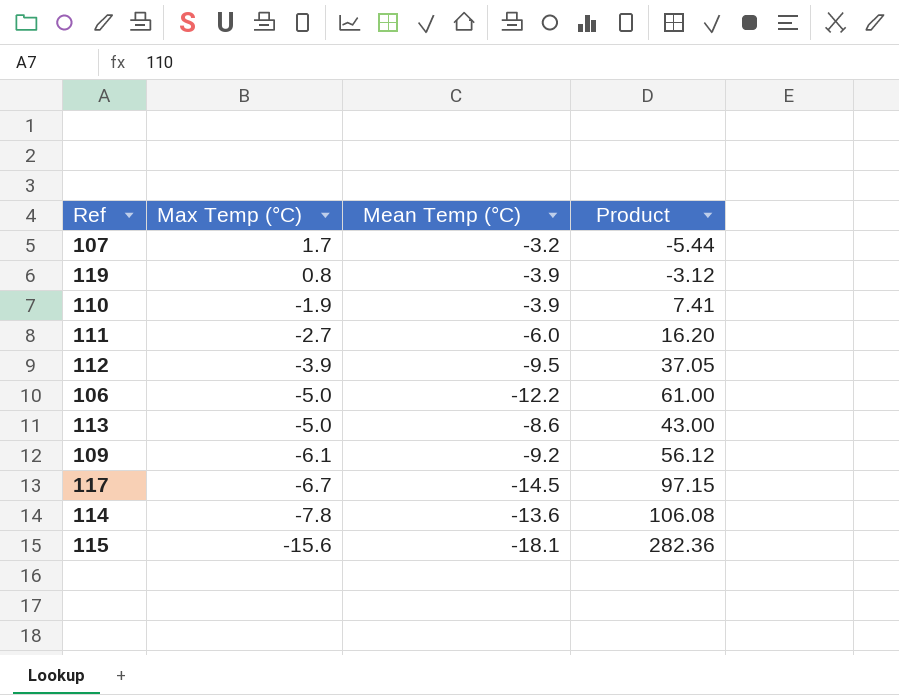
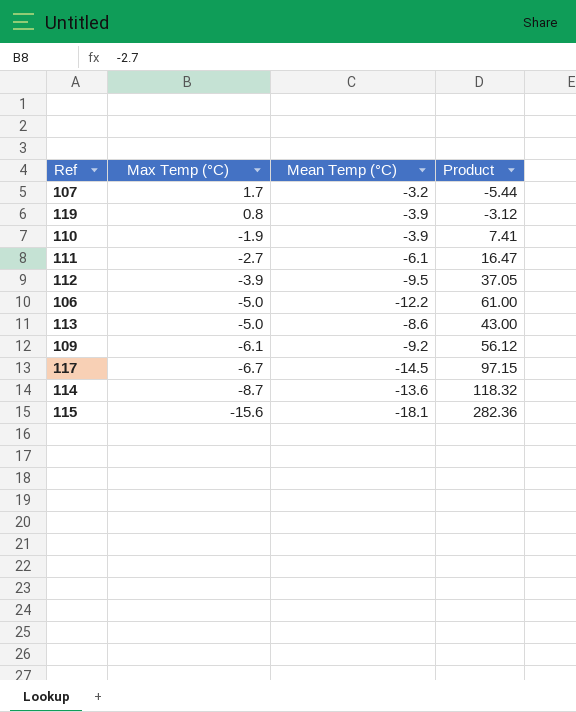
111 | Mean Temp (°C): -6.0 -> -6.1
111 | Product: 16.20 -> 16.47
114 | Max Temp (°C): -7.8 -> -8.7
114 | Product: 106.08 -> 118.32

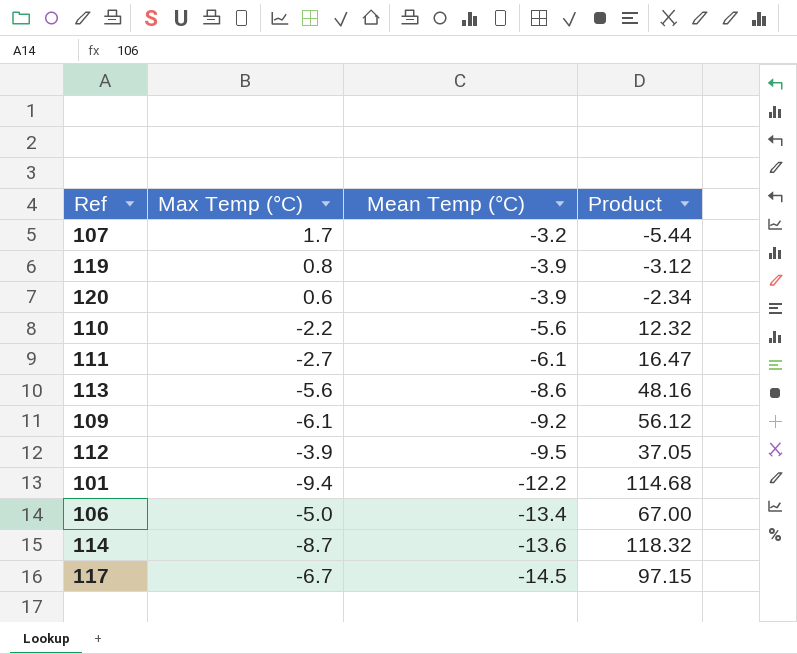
row order: Max Temp (°C) descending -> Mean Temp (°C) descending
row 115: -15.6 | -18.1 | 282.36 -> none
row 120: none -> 0.6 | -3.9 | -2.34
110 | Max Temp (°C): -1.9 -> -2.2
110 | Mean Temp (°C): -3.9 -> -5.6
110 | Product: 7.41 -> 12.32
113 | Max Temp (°C): -5.0 -> -5.6
113 | Product: 43.00 -> 48.16
row 101: none -> -9.4 | -12.2 | 114.68
106 | Mean Temp (°C): -12.2 -> -13.4
106 | Product: 61.00 -> 67.00

